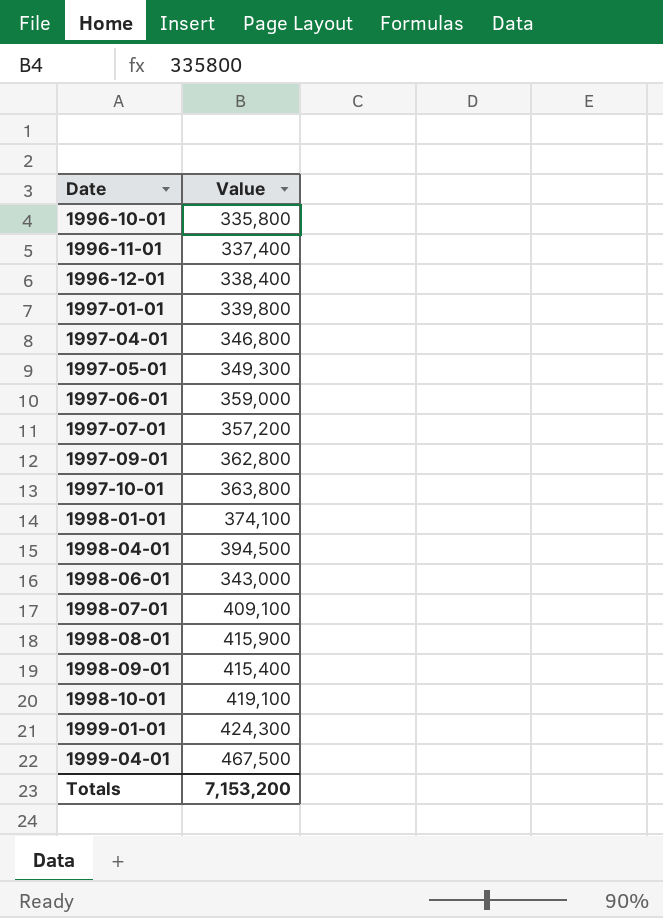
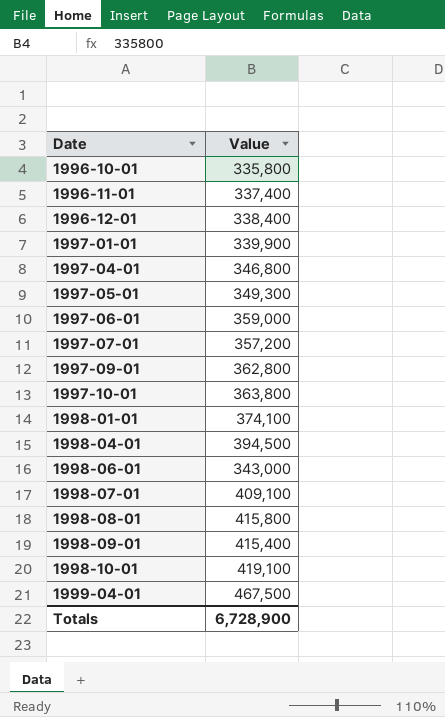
row 1999-01-01: 424,300 -> none
1997-01-01 | Value: 339,800 -> 339,900
1998-08-01 | Value: 415,900 -> 415,800
Totals | Value: 7,153,200 -> 6,728,900

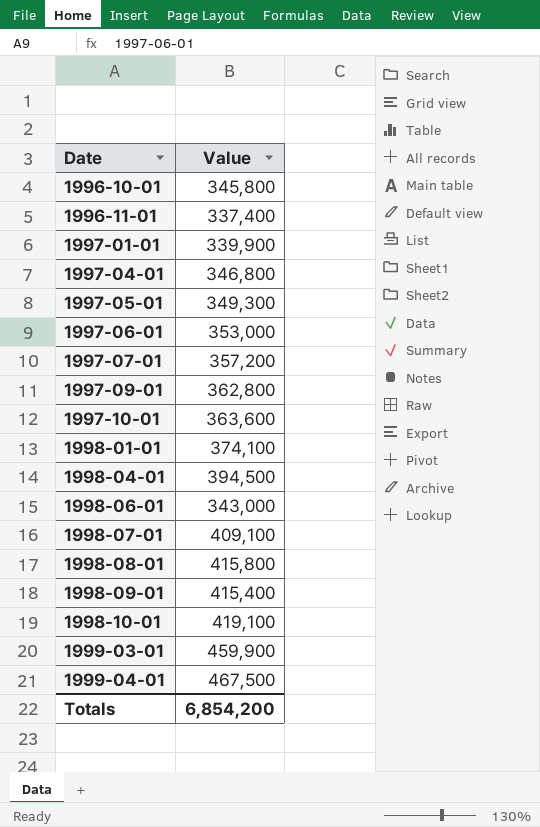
row 1996-12-01: 338,400 -> none
1996-10-01 | Value: 335,800 -> 345,800
1997-06-01 | Value: 359,000 -> 353,000
1997-10-01 | Value: 363,800 -> 363,600
row 1999-03-01: none -> 459,900
Totals | Value: 6,728,900 -> 6,854,200

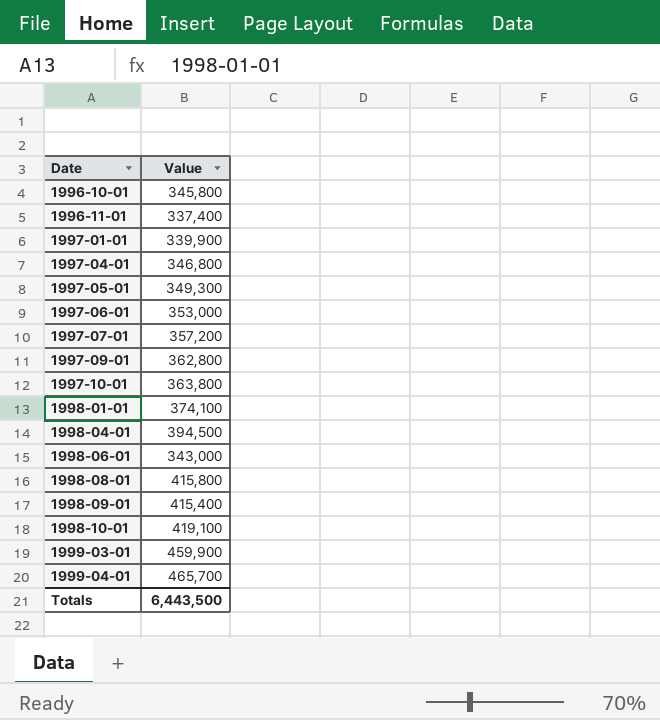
row 1998-07-01: 409,100 -> none
1997-10-01 | Value: 363,600 -> 363,800
1999-04-01 | Value: 467,500 -> 465,700
Totals | Value: 6,854,200 -> 6,443,500

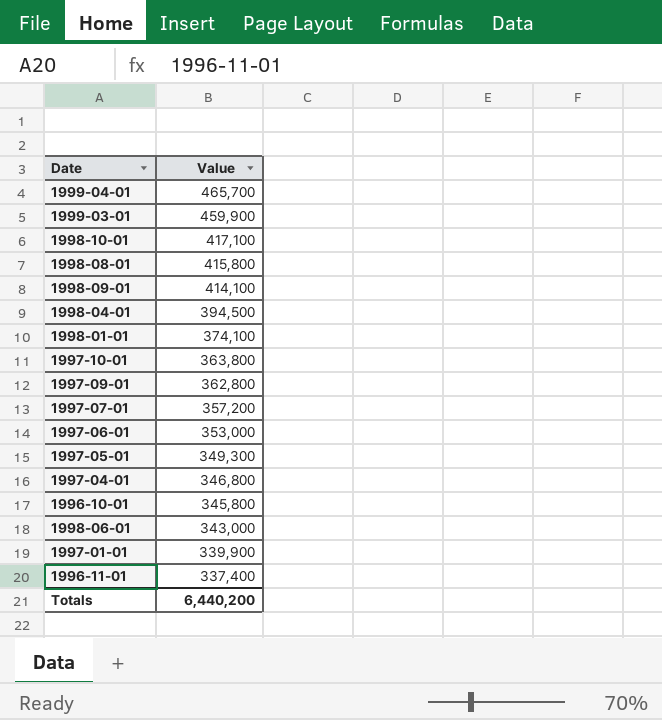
row order: Date ascending -> Value descending
1998-10-01 | Value: 419,100 -> 417,100
1998-09-01 | Value: 415,400 -> 414,100
Totals | Value: 6,443,500 -> 6,440,200

